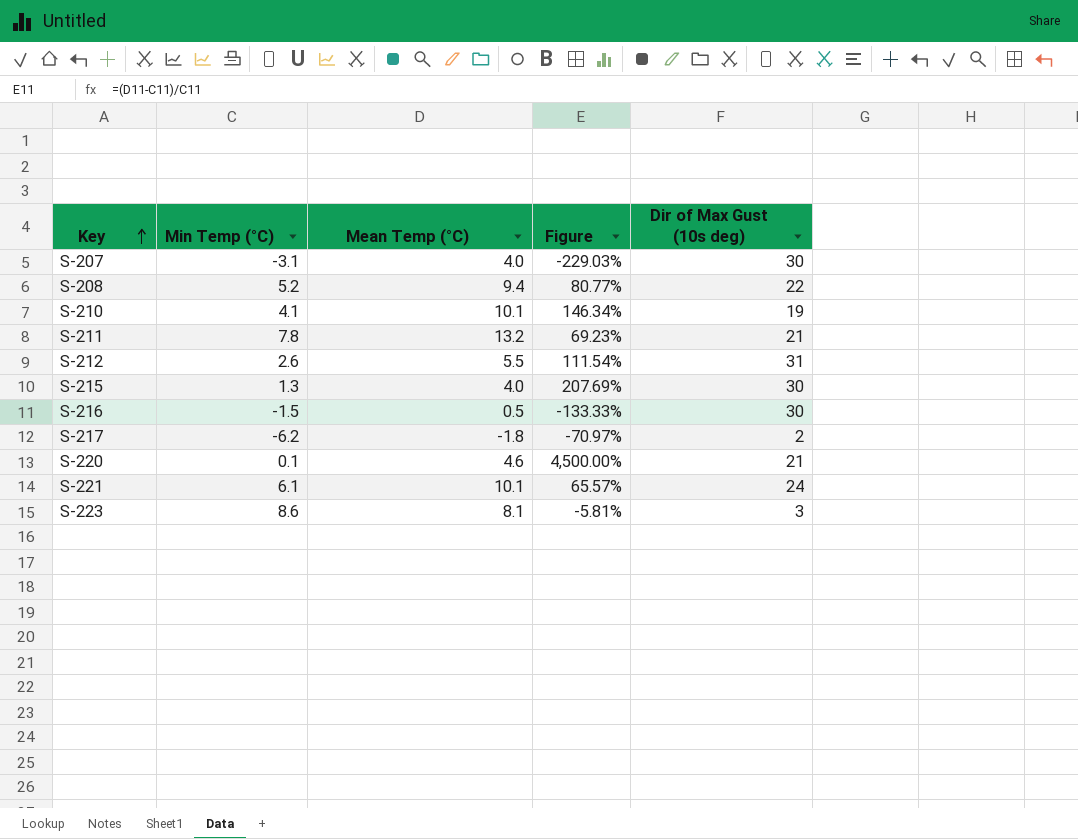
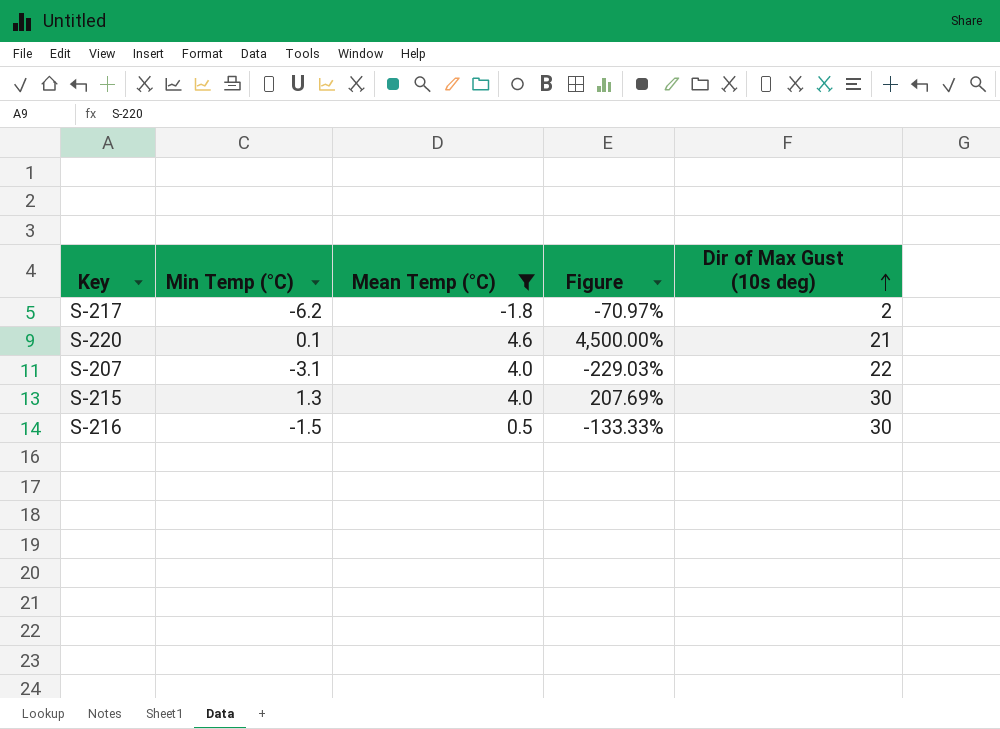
filter: none -> Mean Temp (°C) <= 4.6
row order: Key ascending -> Dir of Max Gust (10s deg) ascending
S-207 | Dir of Max Gust (10s deg): 30 -> 22

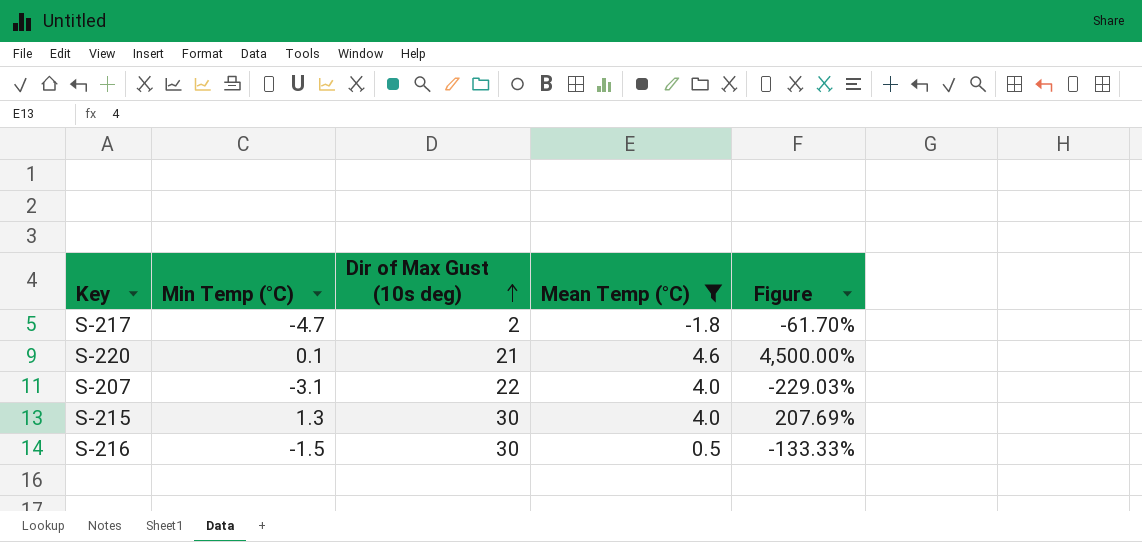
column Dir of Max Gust (10s deg) | position: 5 -> 3
S-217 | Min Temp (°C): -6.2 -> -4.7
S-217 | Figure: -70.97% -> -61.70%

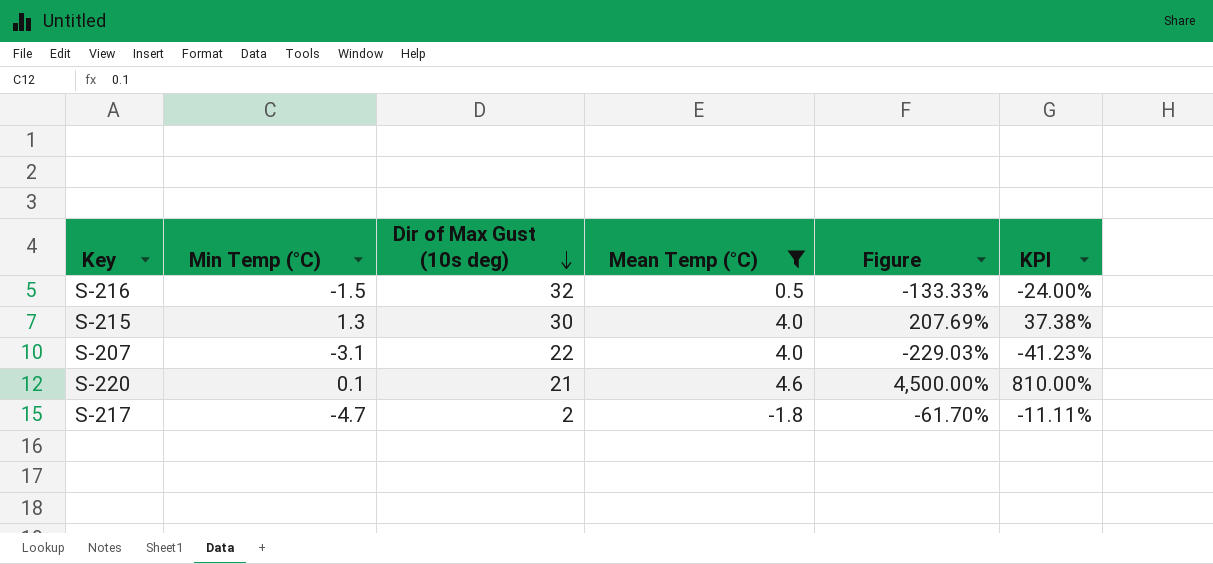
row order: Dir of Max Gust (10s deg) ascending -> Dir of Max Gust (10s deg) descending
column KPI | formula: none -> [Figure] * 0.18
S-216 | Dir of Max Gust (10s deg): 30 -> 32

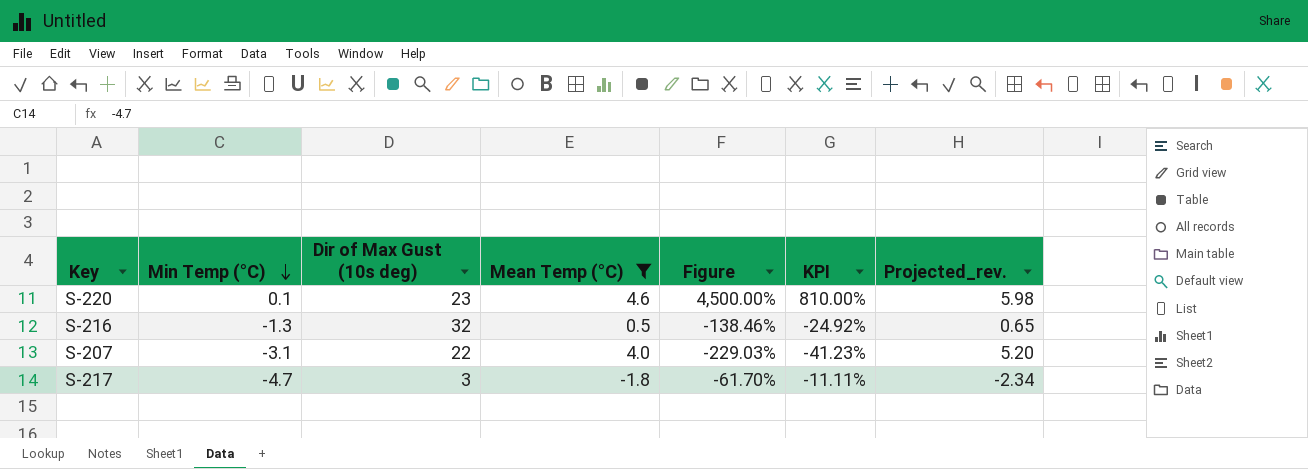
row order: Dir of Max Gust (10s deg) descending -> Min Temp (°C) descending
column Projected_rev. | formula: none -> [Mean Temp (°C)] * 1.3
row S-215: 1.3 | 30 | 4.0 | 207.69% | 37.38% -> none
S-220 | Dir of Max Gust (10s deg): 21 -> 23
S-216 | Min Temp (°C): -1.5 -> -1.3
S-216 | Figure: -133.33% -> -138.46%
S-216 | KPI: -24.00% -> -24.92%
S-217 | Dir of Max Gust (10s deg): 2 -> 3

